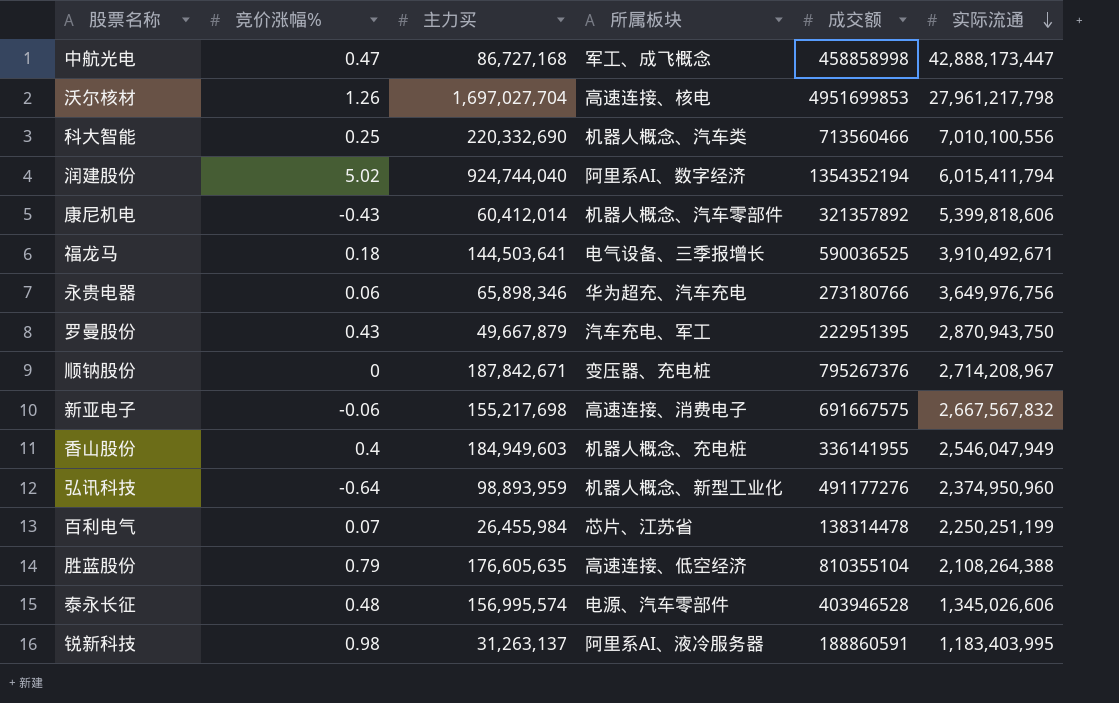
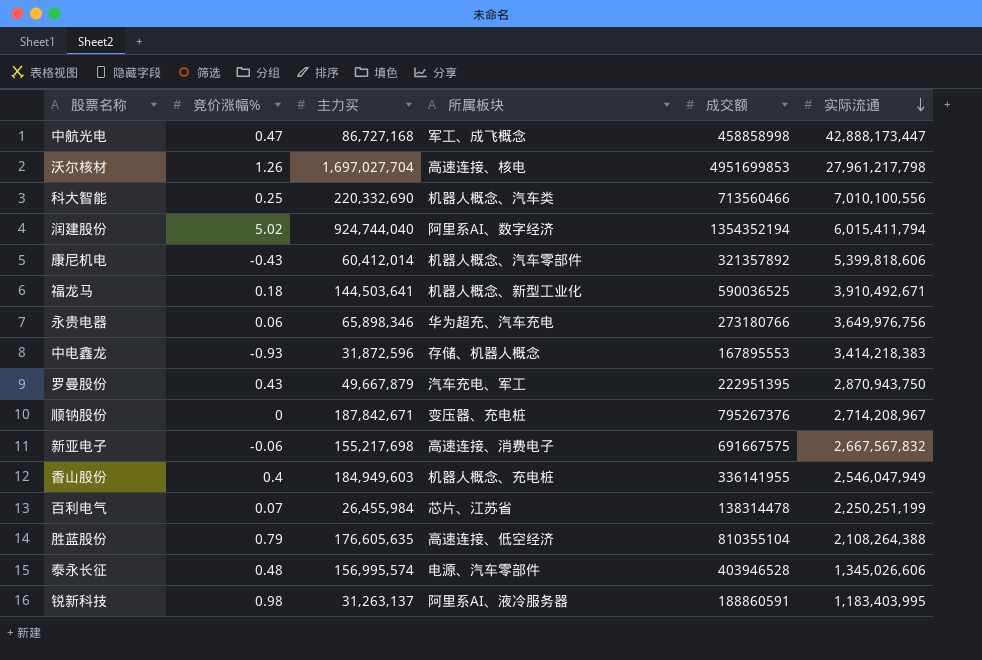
row 弘讯科技: -0.64 | 98,893,959 | 机器人概念、新型工业化 | 491177276 | 2,374,950,960 -> none
福龙马 | 所属板块: 电气设备、三季报增长 -> 机器人概念、新型工业化
row 中电鑫龙: none -> -0.93 | 31,872,596 | 存储、机器人概念 | 167895553 | 3,414,218,383

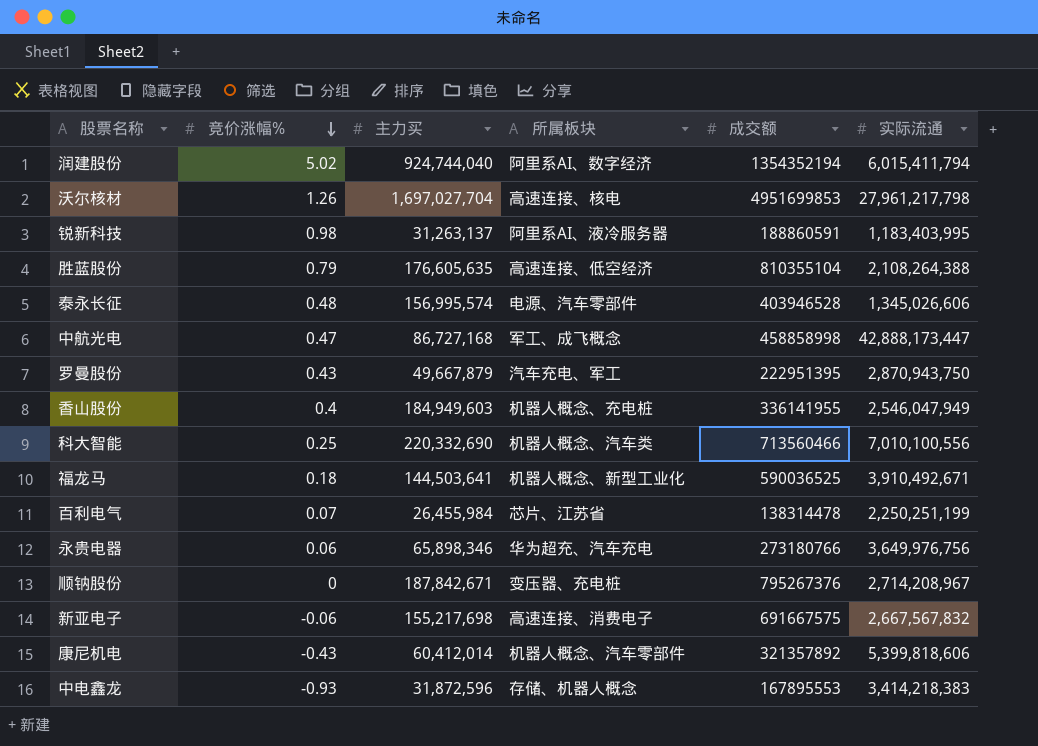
row order: 实际流通 descending -> 竞价涨幅% descending

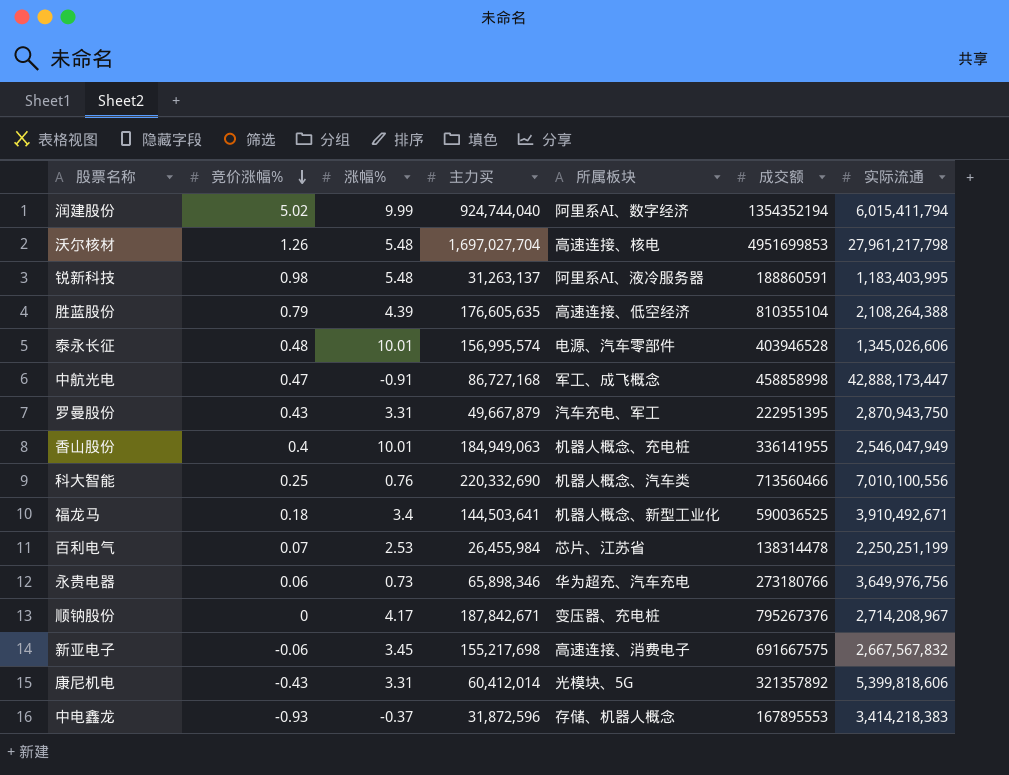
column 涨幅% | position: none -> 3
香山股份 | 主力买: 184,949,603 -> 184,949,063
康尼机电 | 所属板块: 机器人概念、汽车零部件 -> 光模块、5G

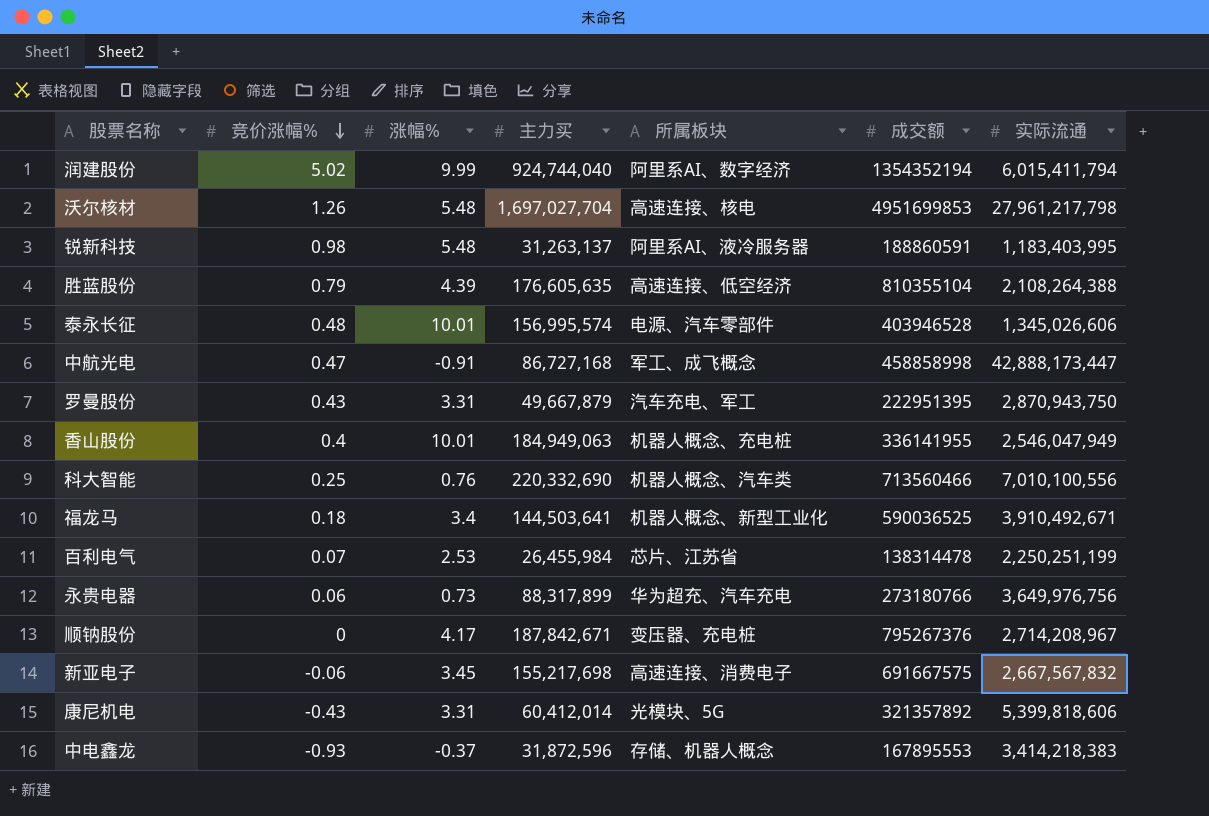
永贵电器 | 主力买: 65,898,346 -> 88,317,899

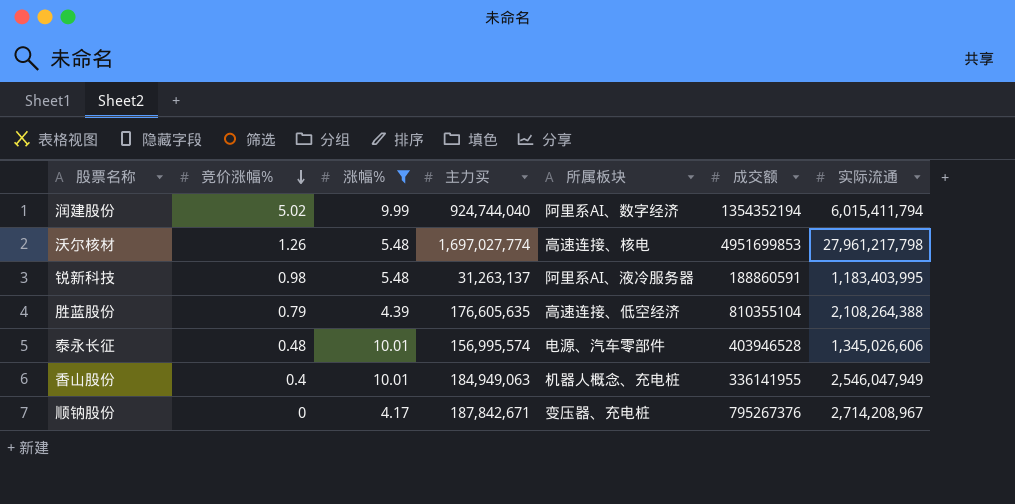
filter: none -> 涨幅% >= 4.17
沃尔核材 | 主力买: 1,697,027,704 -> 1,697,027,774

